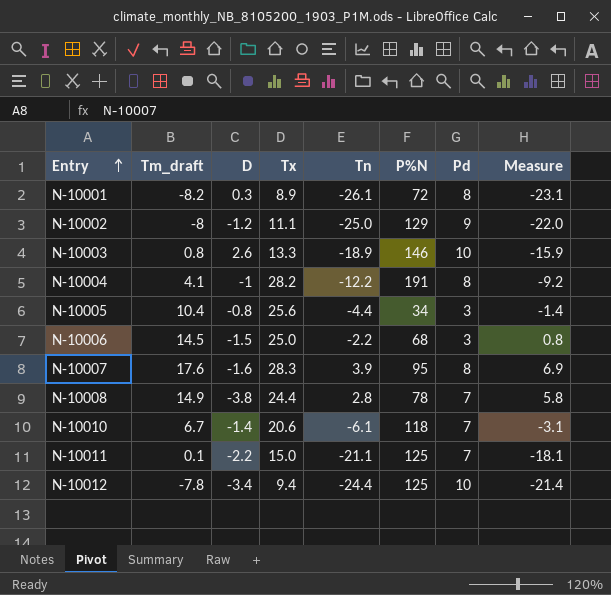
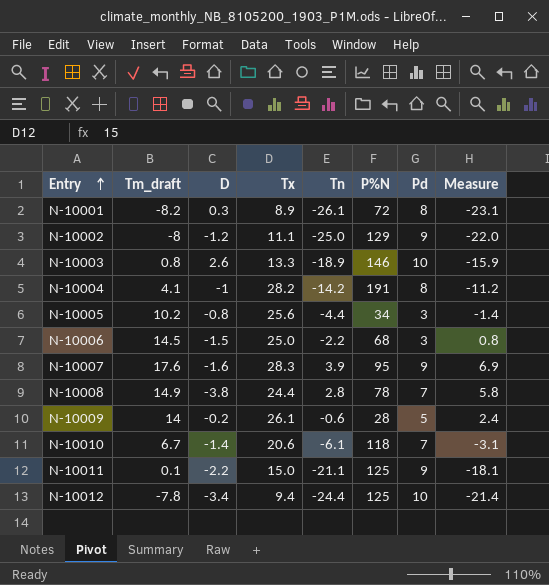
N-10004 | Tn: -12.2 -> -14.2
N-10004 | Measure: -9.2 -> -11.2
N-10005 | Tm_draft: 10.4 -> 10.2
N-10007 | Pd: 8 -> 9
row N-10009: none -> 14 | -0.2 | 26.1 | -0.6 | 28 | 5 | 2.4
N-10011 | Pd: 7 -> 9

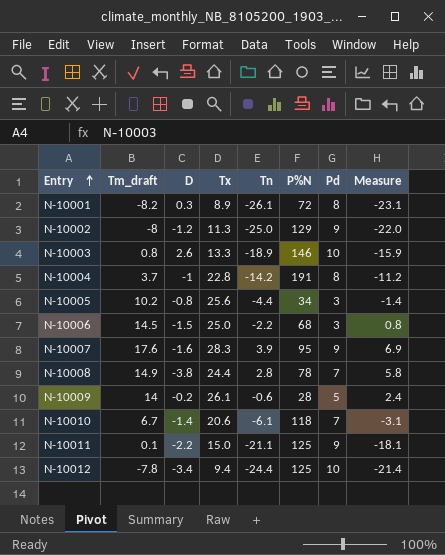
N-10002 | Tx: 11.1 -> 11.3
N-10004 | Tm_draft: 4.1 -> 3.7
N-10004 | Tx: 28.2 -> 22.8

